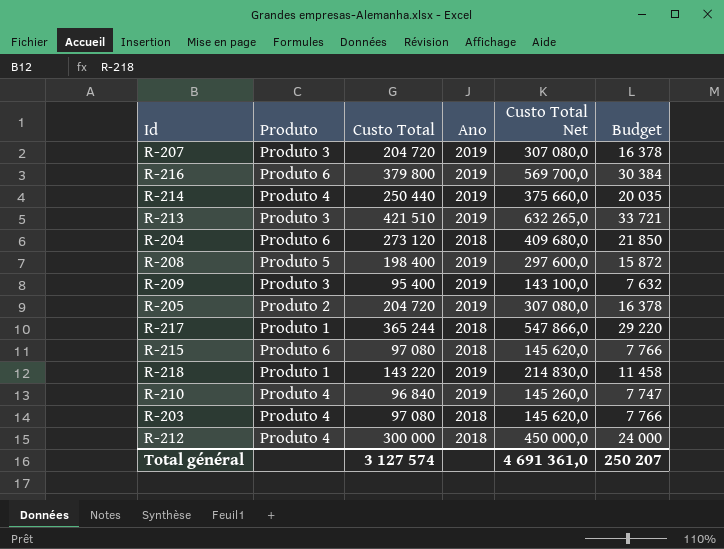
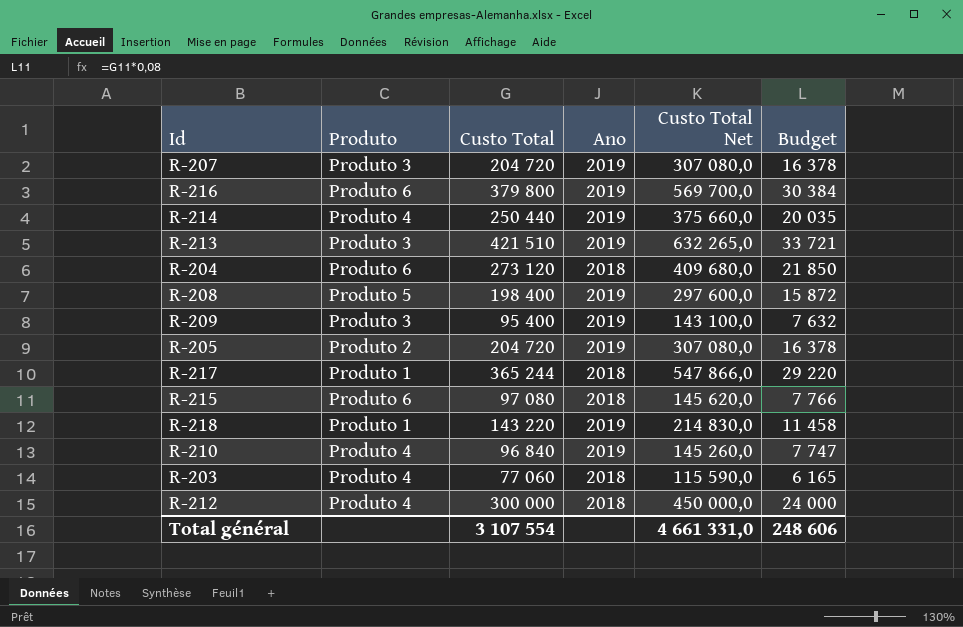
R-203 | Custo Total: 97 080 -> 77 060
R-203 | Custo Total Net: 145 620,0 -> 115 590,0
R-203 | Budget: 7 766 -> 6 165
Total général | Custo Total: 3 127 574 -> 3 107 554
Total général | Custo Total Net: 4 691 361,0 -> 4 661 331,0
Total général | Budget: 250 207 -> 248 606

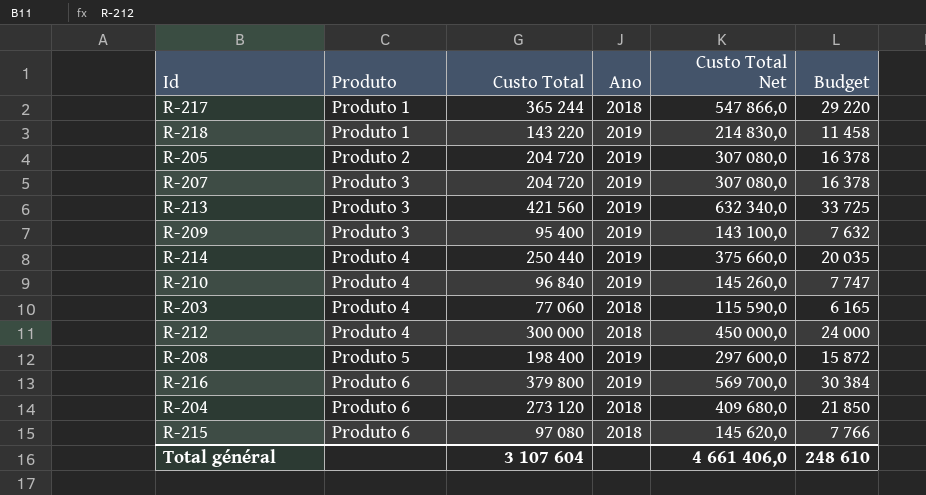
row order: none -> Produto ascending
R-213 | Custo Total: 421 510 -> 421 560
R-213 | Custo Total Net: 632 265,0 -> 632 340,0
R-213 | Budget: 33 721 -> 33 725
Total général | Custo Total: 3 107 554 -> 3 107 604
Total général | Custo Total Net: 4 661 331,0 -> 4 661 406,0
Total général | Budget: 248 606 -> 248 610

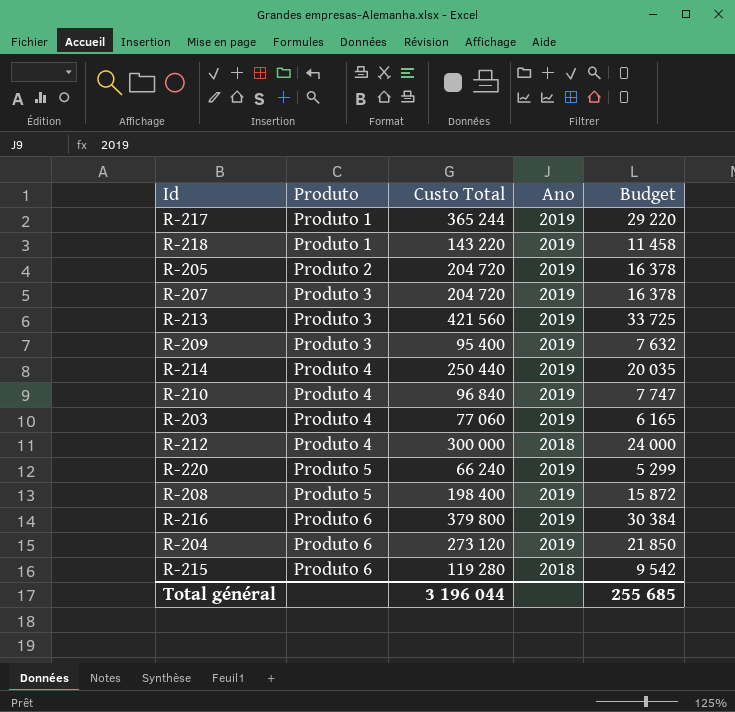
column Custo Total Net | formula: [Custo Total] * 1,5 -> none
R-217 | Ano: 2018 -> 2019
R-203 | Ano: 2018 -> 2019
row R-220: none -> Produto 5 | 66 240 | 2019 | 5 299
R-204 | Ano: 2018 -> 2019
R-215 | Custo Total: 97 080 -> 119 280
R-215 | Budget: 7 766 -> 9 542
Total général | Custo Total: 3 107 604 -> 3 196 044
Total général | Budget: 248 610 -> 255 685

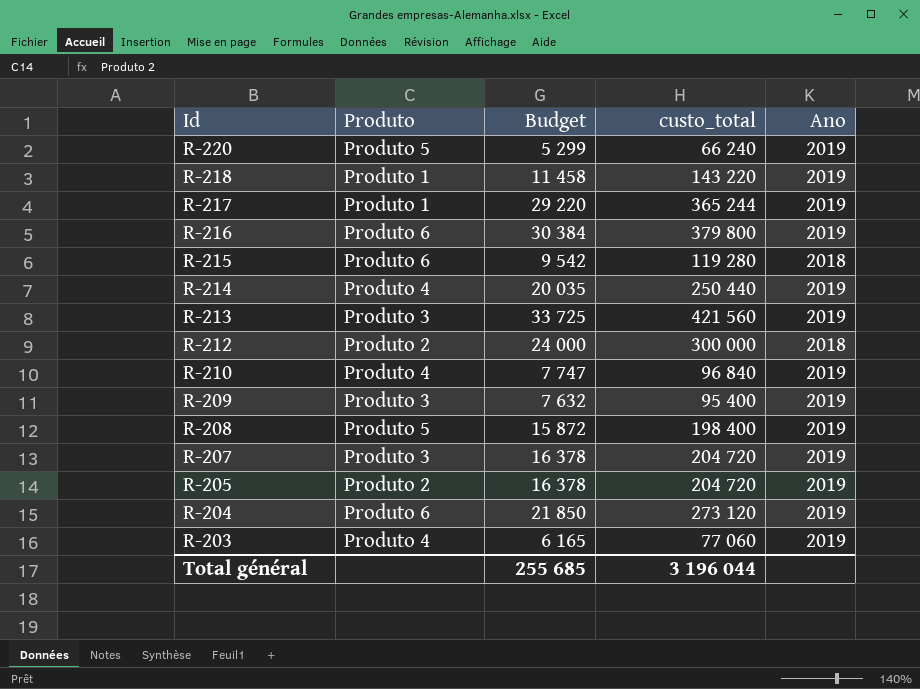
row order: Produto ascending -> Id descending
column Budget | position: 5 -> 3
column name: Custo Total -> custo_total
R-212 | Produto: Produto 4 -> Produto 2

